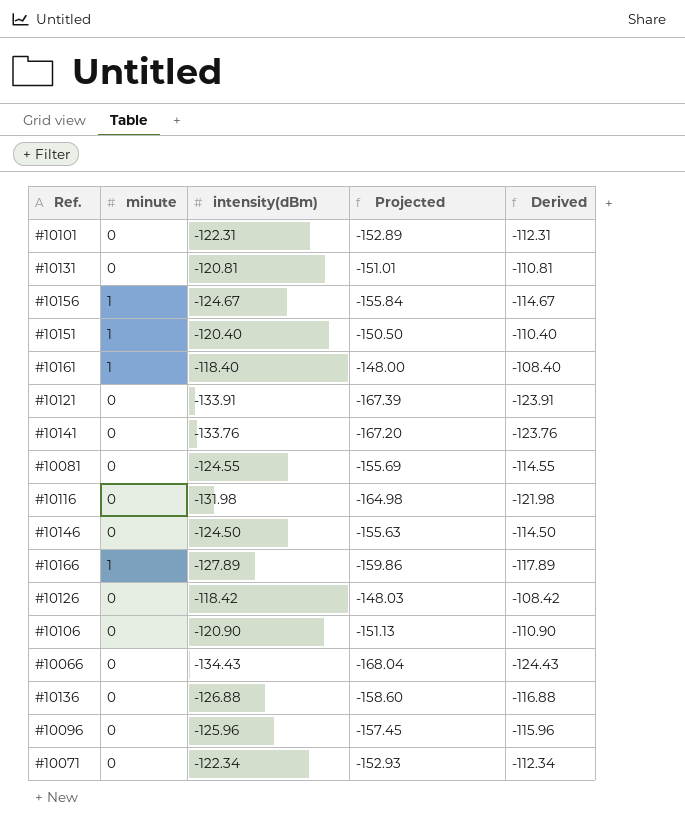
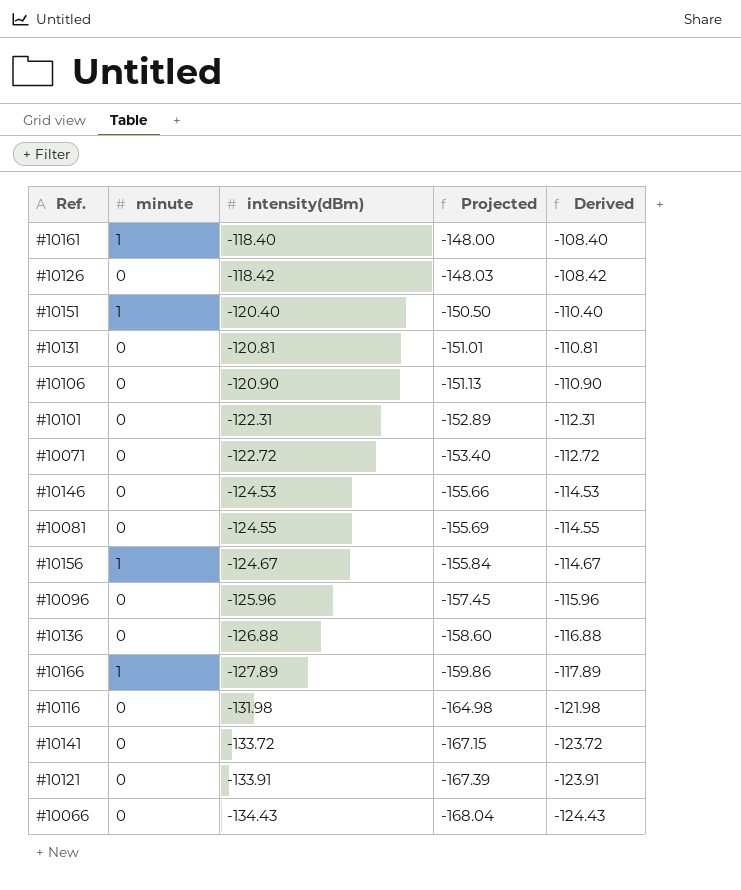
row order: none -> intensity(dBm) descending
#10071 | intensity(dBm): -122.34 -> -122.72
#10071 | Projected: -152.93 -> -153.40
#10071 | Derived: -112.34 -> -112.72
#10146 | intensity(dBm): -124.50 -> -124.53
#10146 | Projected: -155.63 -> -155.66
#10146 | Derived: -114.50 -> -114.53
#10141 | intensity(dBm): -133.76 -> -133.72
#10141 | Projected: -167.20 -> -167.15
#10141 | Derived: -123.76 -> -123.72

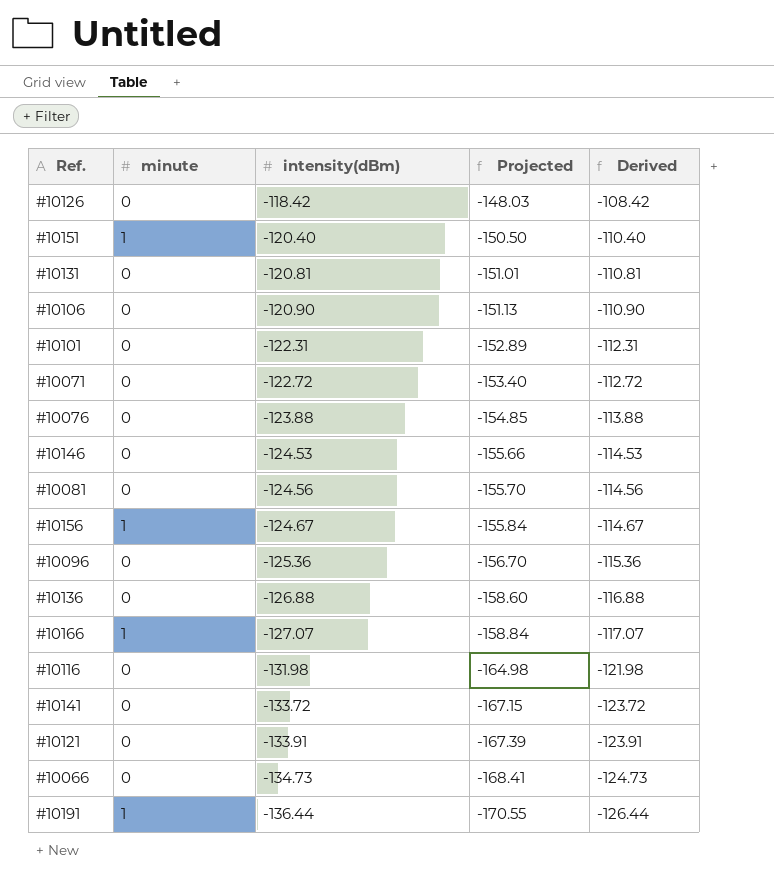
row #10161: 1 | -118.40 | -148.00 | -108.40 -> none
row #10076: none -> 0 | -123.88 | -154.85 | -113.88
#10081 | intensity(dBm): -124.55 -> -124.56
#10081 | Projected: -155.69 -> -155.70
#10081 | Derived: -114.55 -> -114.56
#10096 | intensity(dBm): -125.96 -> -125.36
#10096 | Projected: -157.45 -> -156.70
#10096 | Derived: -115.96 -> -115.36
#10166 | intensity(dBm): -127.89 -> -127.07
#10166 | Projected: -159.86 -> -158.84
#10166 | Derived: -117.89 -> -117.07
#10066 | intensity(dBm): -134.43 -> -134.73
#10066 | Projected: -168.04 -> -168.41
#10066 | Derived: -124.43 -> -124.73
row #10191: none -> 1 | -136.44 | -170.55 | -126.44

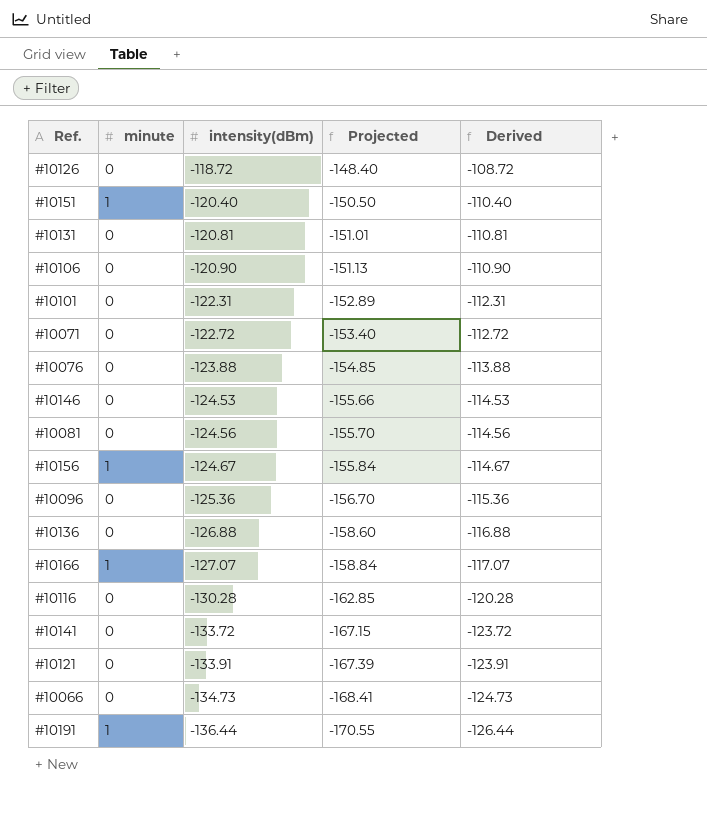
#10126 | intensity(dBm): -118.42 -> -118.72
#10126 | Projected: -148.03 -> -148.40
#10126 | Derived: -108.42 -> -108.72
#10116 | intensity(dBm): -131.98 -> -130.28
#10116 | Projected: -164.98 -> -162.85
#10116 | Derived: -121.98 -> -120.28

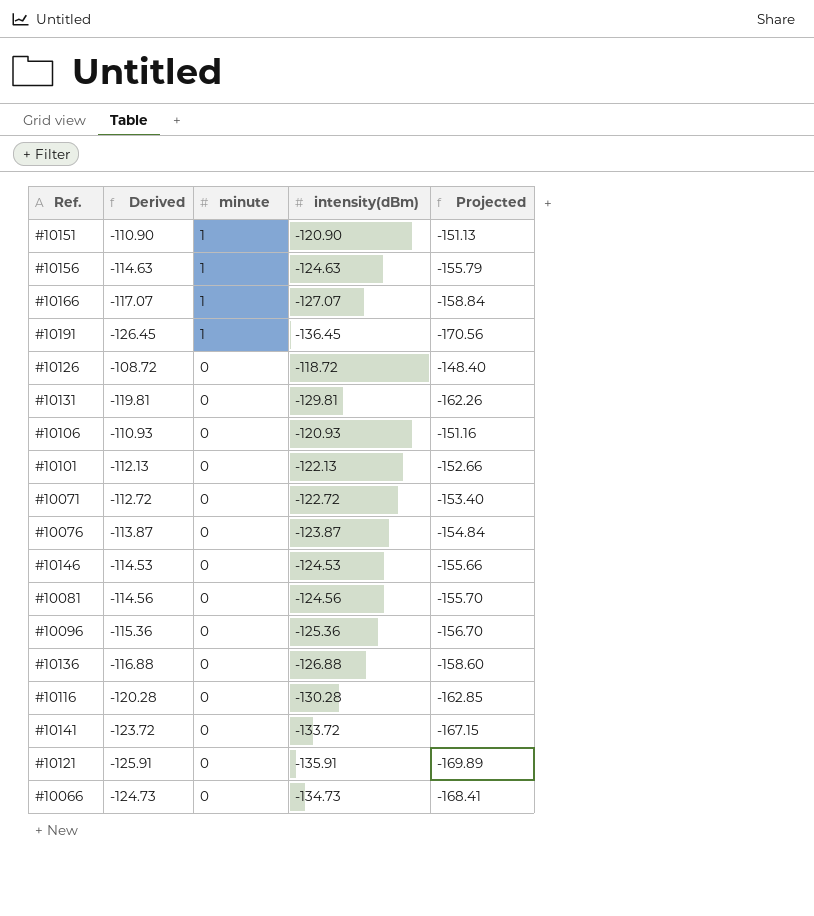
row order: intensity(dBm) descending -> minute descending
column Derived | position: 5 -> 2
#10151 | Derived: -110.40 -> -110.90
#10151 | intensity(dBm): -120.40 -> -120.90
#10151 | Projected: -150.50 -> -151.13
#10156 | Derived: -114.67 -> -114.63
#10156 | intensity(dBm): -124.67 -> -124.63
#10156 | Projected: -155.84 -> -155.79
#10191 | Derived: -126.44 -> -126.45
#10191 | intensity(dBm): -136.44 -> -136.45
#10191 | Projected: -170.55 -> -170.56
#10131 | Derived: -110.81 -> -119.81
#10131 | intensity(dBm): -120.81 -> -129.81
#10131 | Projected: -151.01 -> -162.26
#10106 | Derived: -110.90 -> -110.93
#10106 | intensity(dBm): -120.90 -> -120.93
#10106 | Projected: -151.13 -> -151.16
#10101 | Derived: -112.31 -> -112.13
#10101 | intensity(dBm): -122.31 -> -122.13
#10101 | Projected: -152.89 -> -152.66
#10076 | Derived: -113.88 -> -113.87
#10076 | intensity(dBm): -123.88 -> -123.87
#10076 | Projected: -154.85 -> -154.84
#10121 | Derived: -123.91 -> -125.91
#10121 | intensity(dBm): -133.91 -> -135.91
#10121 | Projected: -167.39 -> -169.89

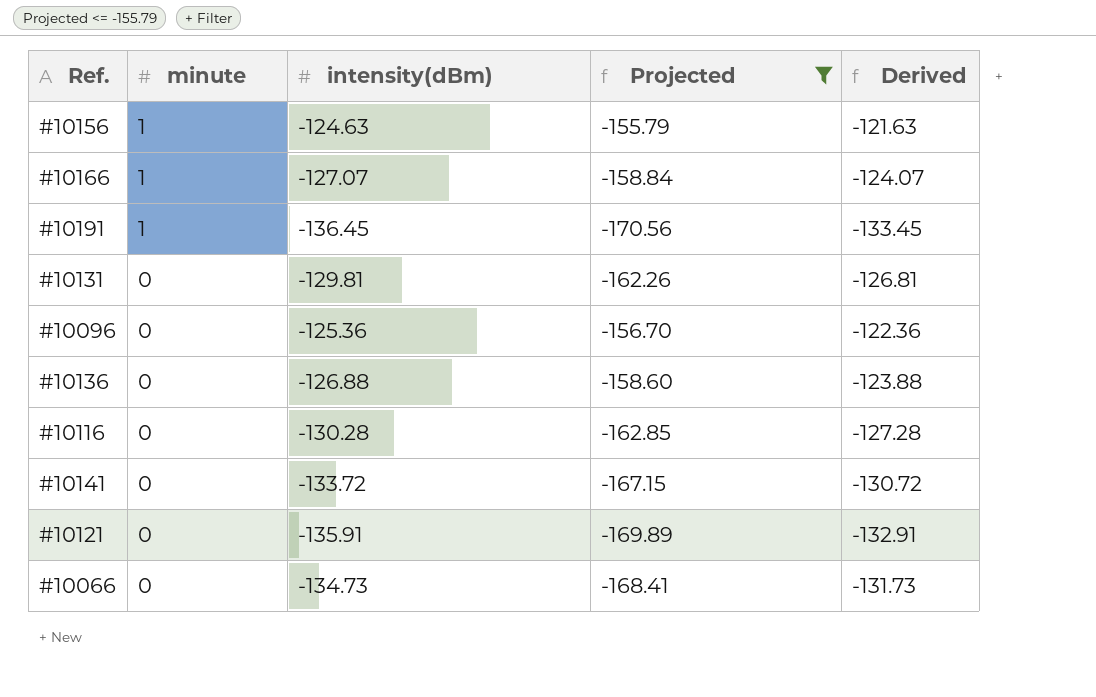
filter: none -> Projected <= -155.79
column Derived | formula: [intensity(dBm)] + 10 -> [intensity(dBm)] + 3
column Derived | position: 2 -> 5

